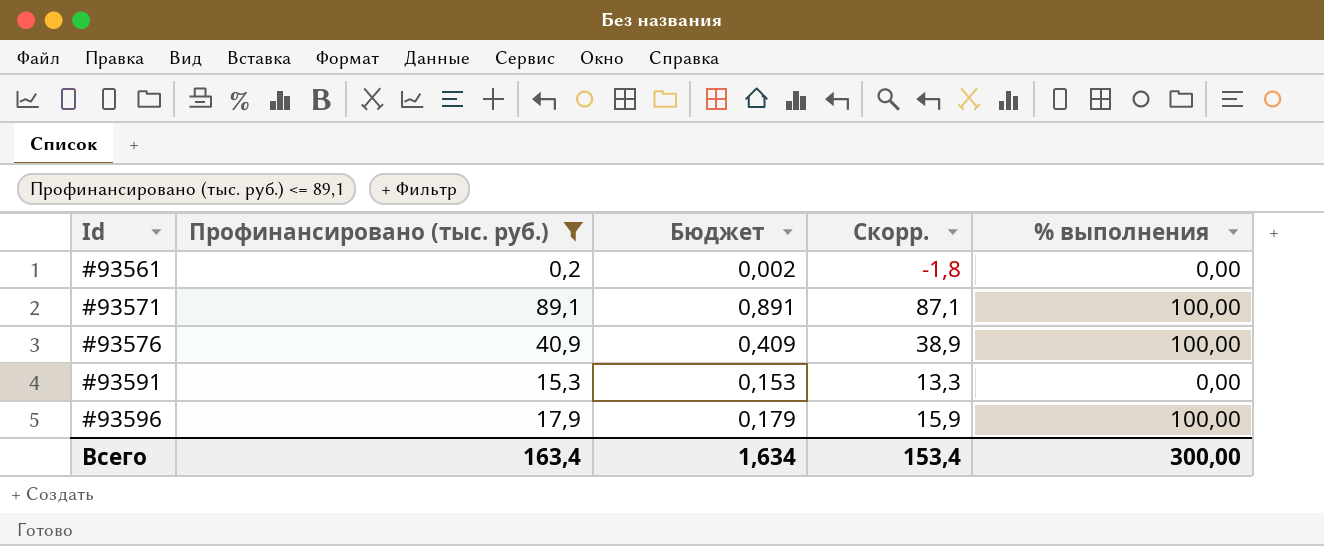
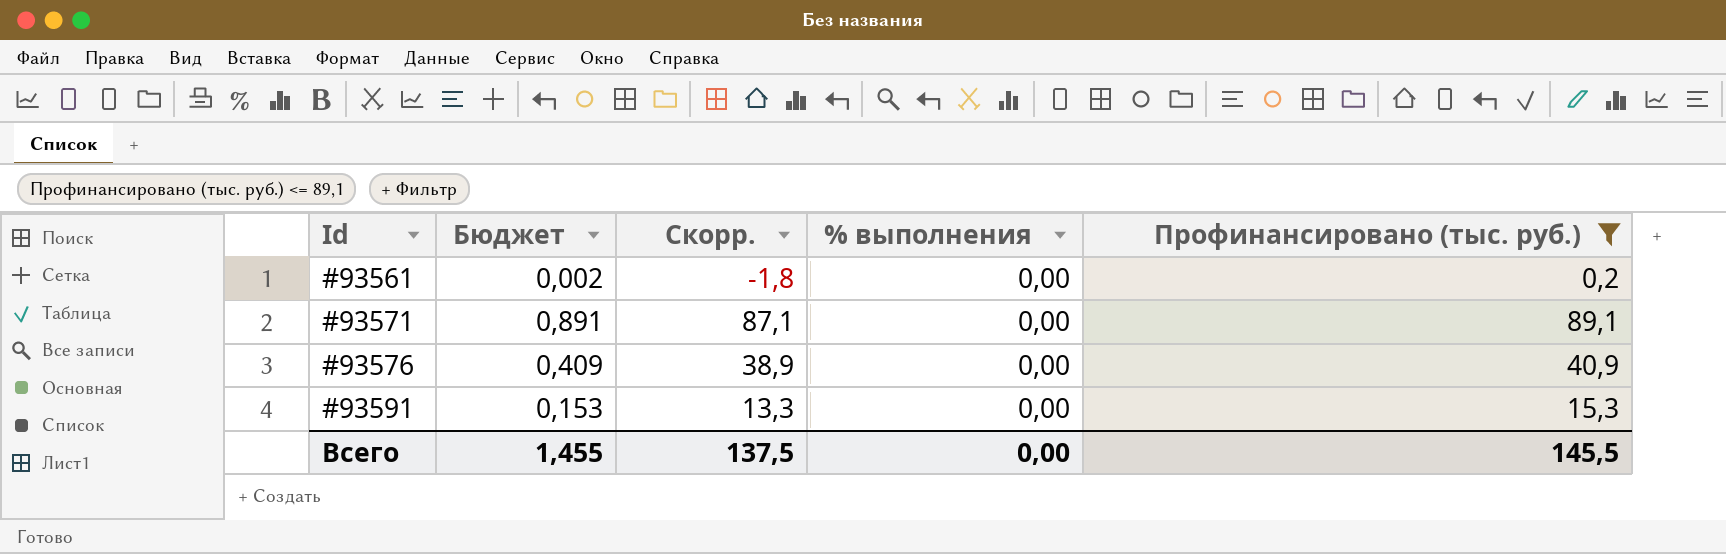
column Профинансировано (тыс. руб.) | position: 2 -> 5
row #93596: 17,9 | 0,179 | 15,9 | 100,00 -> none
#93571 | % выполнения: 100,00 -> 0,00
#93576 | % выполнения: 100,00 -> 0,00
Всего | Бюджет: 1,634 -> 1,455
Всего | Скорр.: 153,4 -> 137,5
Всего | % выполнения: 300,00 -> 0,00
Всего | Профинансировано (тыс. руб.): 163,4 -> 145,5

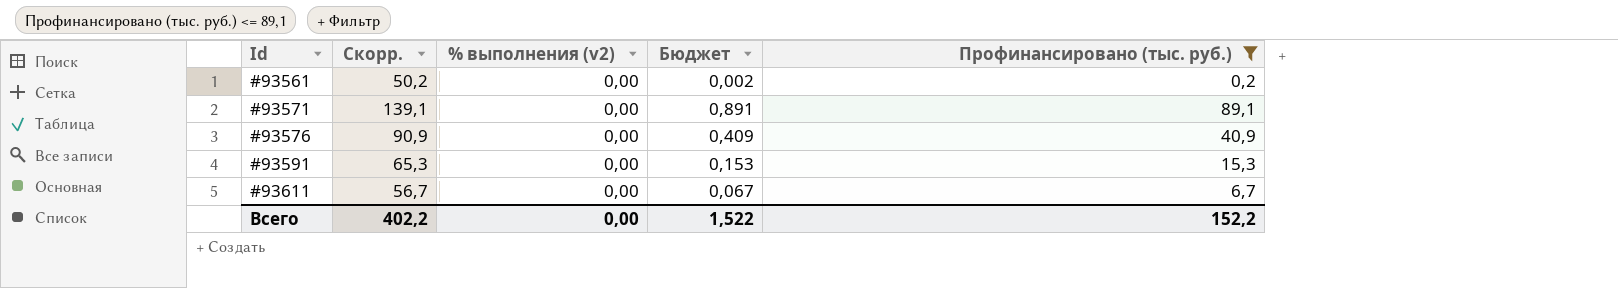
column Скорр. | formula: [Профинансировано (тыс. руб.)] - 2 -> [Профинансировано (тыс. руб.)] + 50
column name: % выполнения -> % выполнения (v2)
column Бюджет | position: 2 -> 4
row #93611: none -> 56,7 | 0,00 | 0,067 | 6,7
Всего | Скорр.: 137,5 -> 402,2
Всего | Бюджет: 1,455 -> 1,522
Всего | Профинансировано (тыс. руб.): 145,5 -> 152,2

